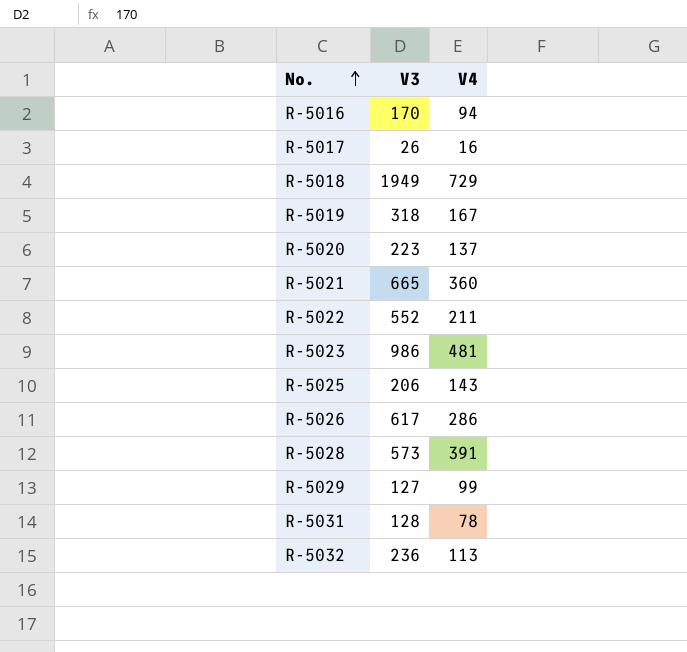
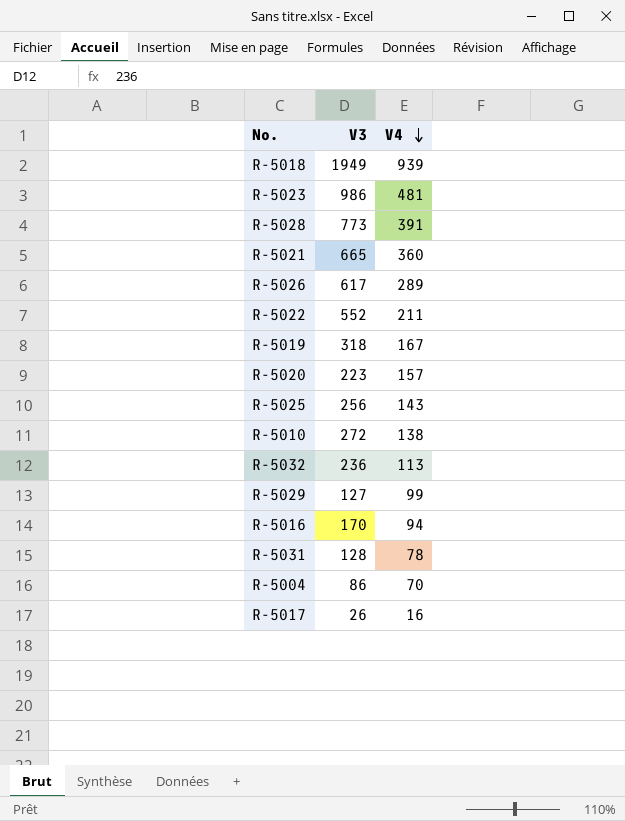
row order: No. ascending -> V4 descending
R-5018 | V4: 729 -> 939
R-5028 | V3: 573 -> 773
R-5026 | V4: 286 -> 289
R-5020 | V4: 137 -> 157
R-5025 | V3: 206 -> 256
row R-5010: none -> 272 | 138
row R-5004: none -> 86 | 70

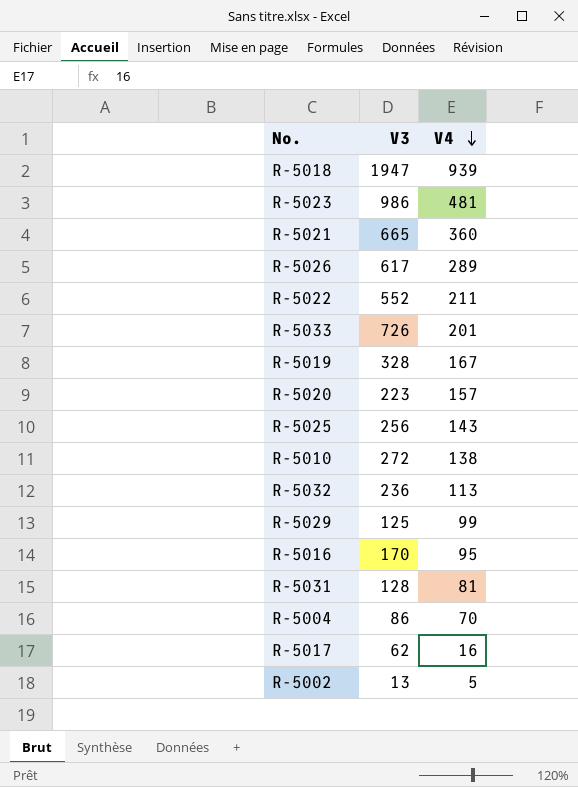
row R-5028: 773 | 391 -> none
R-5018 | V3: 1949 -> 1947
row R-5033: none -> 726 | 201
R-5019 | V3: 318 -> 328
R-5029 | V3: 127 -> 125
R-5016 | V4: 94 -> 95
R-5031 | V4: 78 -> 81
R-5017 | V3: 26 -> 62
row R-5002: none -> 13 | 5

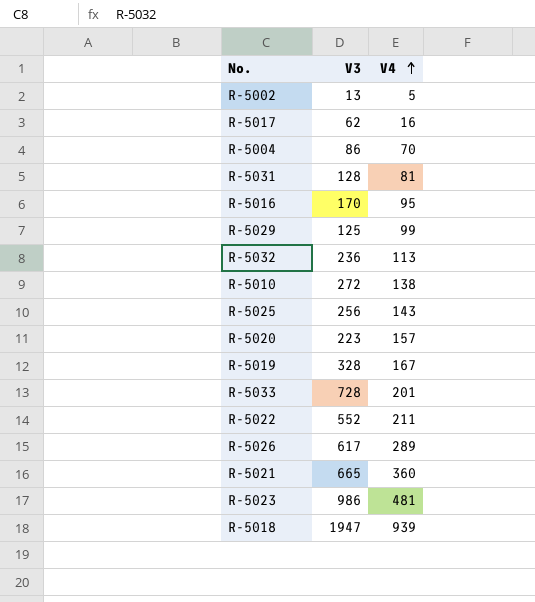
row order: V4 descending -> V4 ascending
R-5033 | V3: 726 -> 728

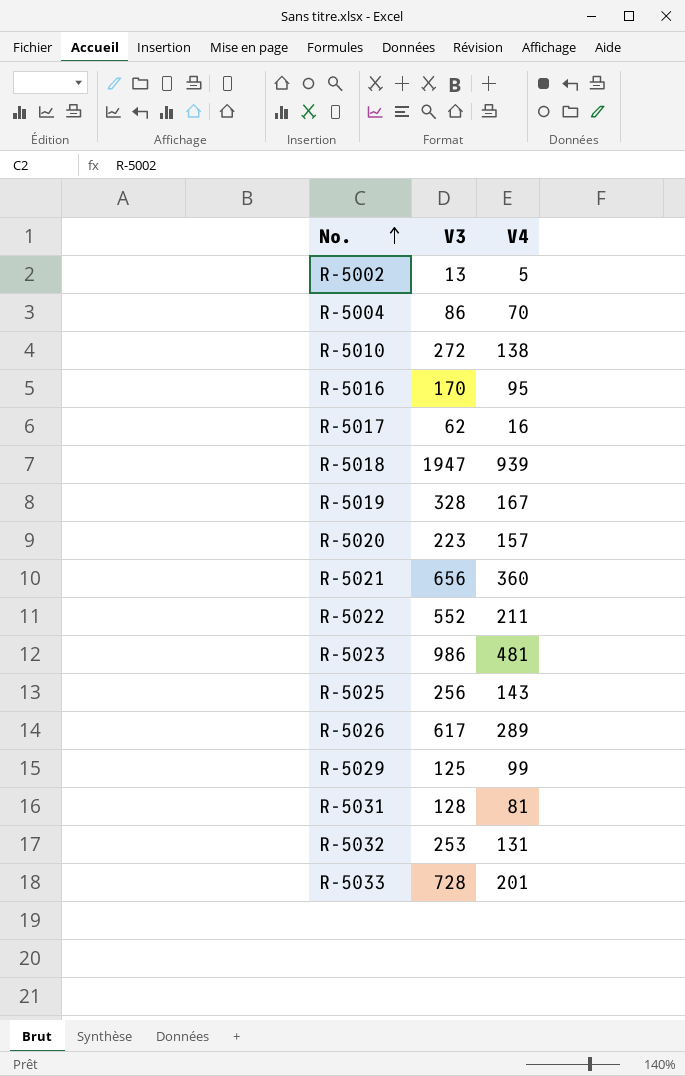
row order: V4 ascending -> No. ascending
R-5021 | V3: 665 -> 656
R-5032 | V3: 236 -> 253
R-5032 | V4: 113 -> 131

